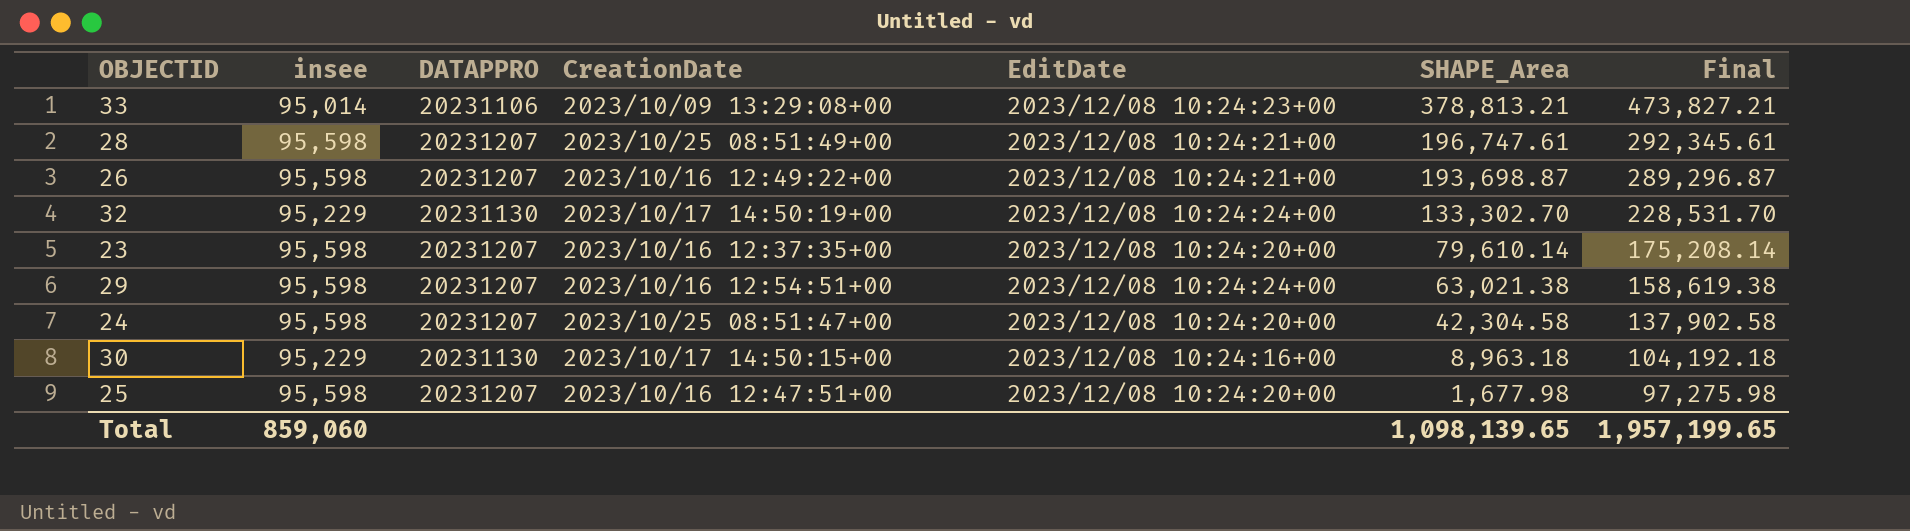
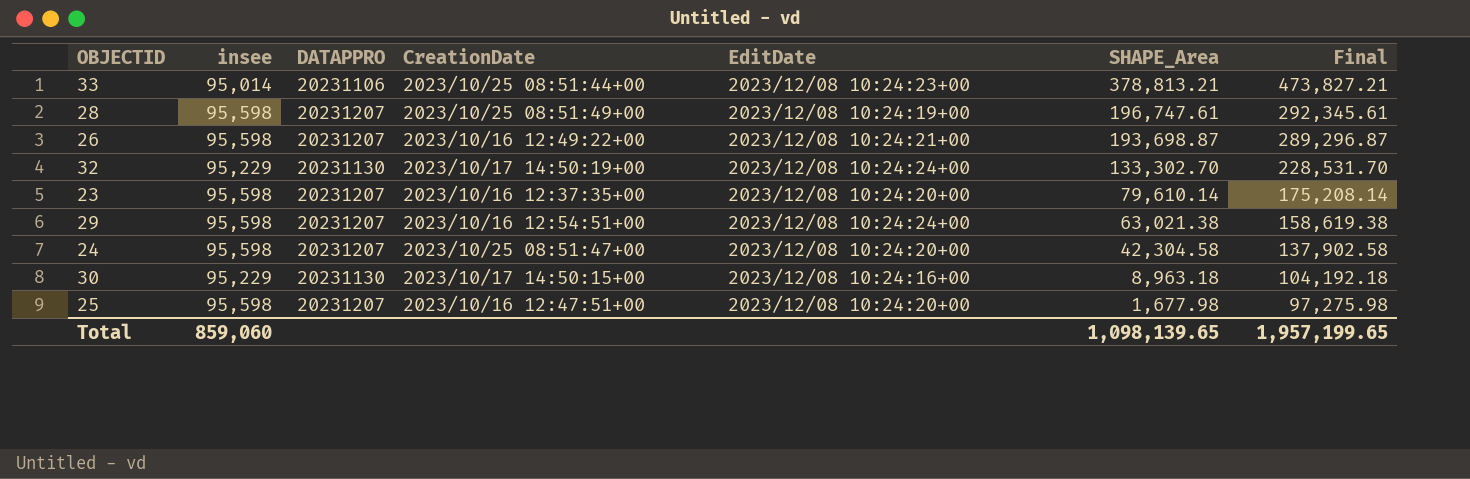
33 | CreationDate: 2023/10/09 13:29:08+00 -> 2023/10/25 08:51:44+00
28 | EditDate: 2023/12/08 10:24:21+00 -> 2023/12/08 10:24:19+00

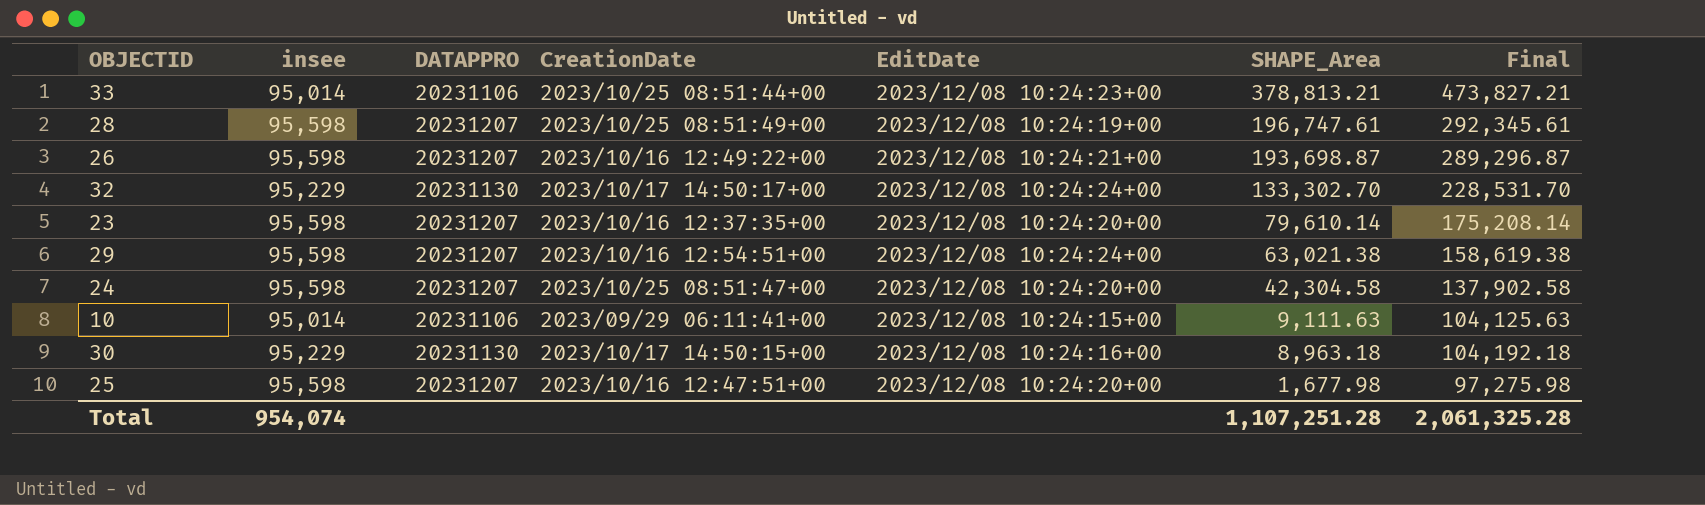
32 | CreationDate: 2023/10/17 14:50:19+00 -> 2023/10/17 14:50:17+00
row 10: none -> 95,014 | 20231106 | 2023/09/29 06:11:41+00 | 2023/12/08 10:24:15+00 | 9,111.63 | 104,125.63
Total | insee: 859,060 -> 954,074
Total | SHAPE_Area: 1,098,139.65 -> 1,107,251.28
Total | Final: 1,957,199.65 -> 2,061,325.28

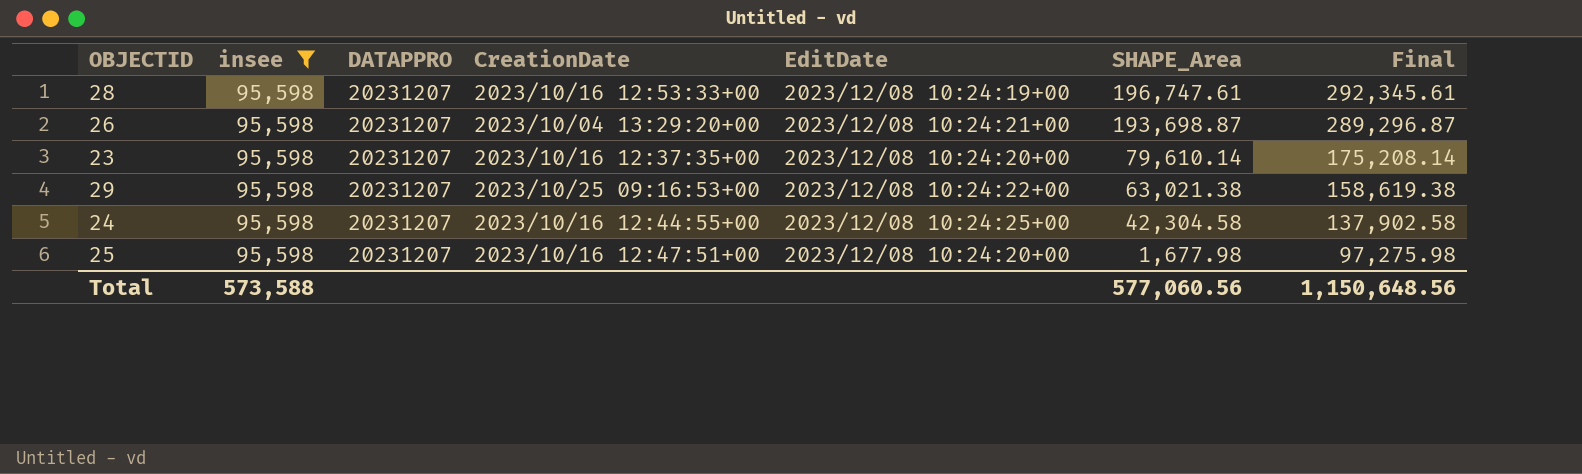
filter: none -> insee = 95,598
28 | CreationDate: 2023/10/25 08:51:49+00 -> 2023/10/16 12:53:33+00
26 | CreationDate: 2023/10/16 12:49:22+00 -> 2023/10/04 13:29:20+00
29 | CreationDate: 2023/10/16 12:54:51+00 -> 2023/10/25 09:16:53+00
29 | EditDate: 2023/12/08 10:24:24+00 -> 2023/12/08 10:24:22+00
24 | CreationDate: 2023/10/25 08:51:47+00 -> 2023/10/16 12:44:55+00
24 | EditDate: 2023/12/08 10:24:20+00 -> 2023/12/08 10:24:25+00
Total | insee: 954,074 -> 573,588
Total | SHAPE_Area: 1,107,251.28 -> 577,060.56
Total | Final: 2,061,325.28 -> 1,150,648.56

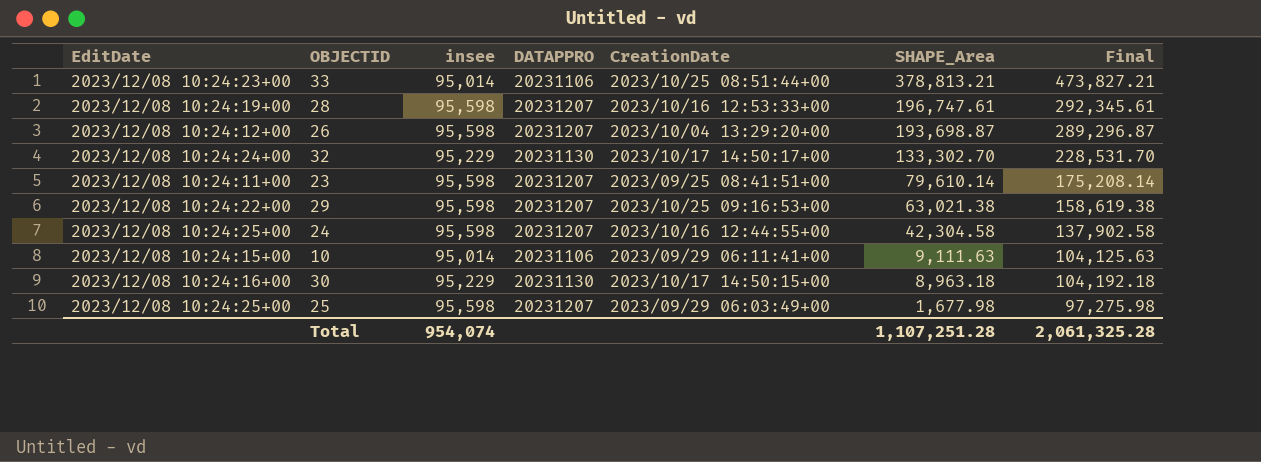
filter: insee = 95,598 -> none
column EditDate | position: 5 -> 1
26 | EditDate: 2023/12/08 10:24:21+00 -> 2023/12/08 10:24:12+00
23 | EditDate: 2023/12/08 10:24:20+00 -> 2023/12/08 10:24:11+00
23 | CreationDate: 2023/10/16 12:37:35+00 -> 2023/09/25 08:41:51+00
25 | EditDate: 2023/12/08 10:24:20+00 -> 2023/12/08 10:24:25+00
25 | CreationDate: 2023/10/16 12:47:51+00 -> 2023/09/29 06:03:49+00
Total | insee: 573,588 -> 954,074
Total | SHAPE_Area: 577,060.56 -> 1,107,251.28
Total | Final: 1,150,648.56 -> 2,061,325.28

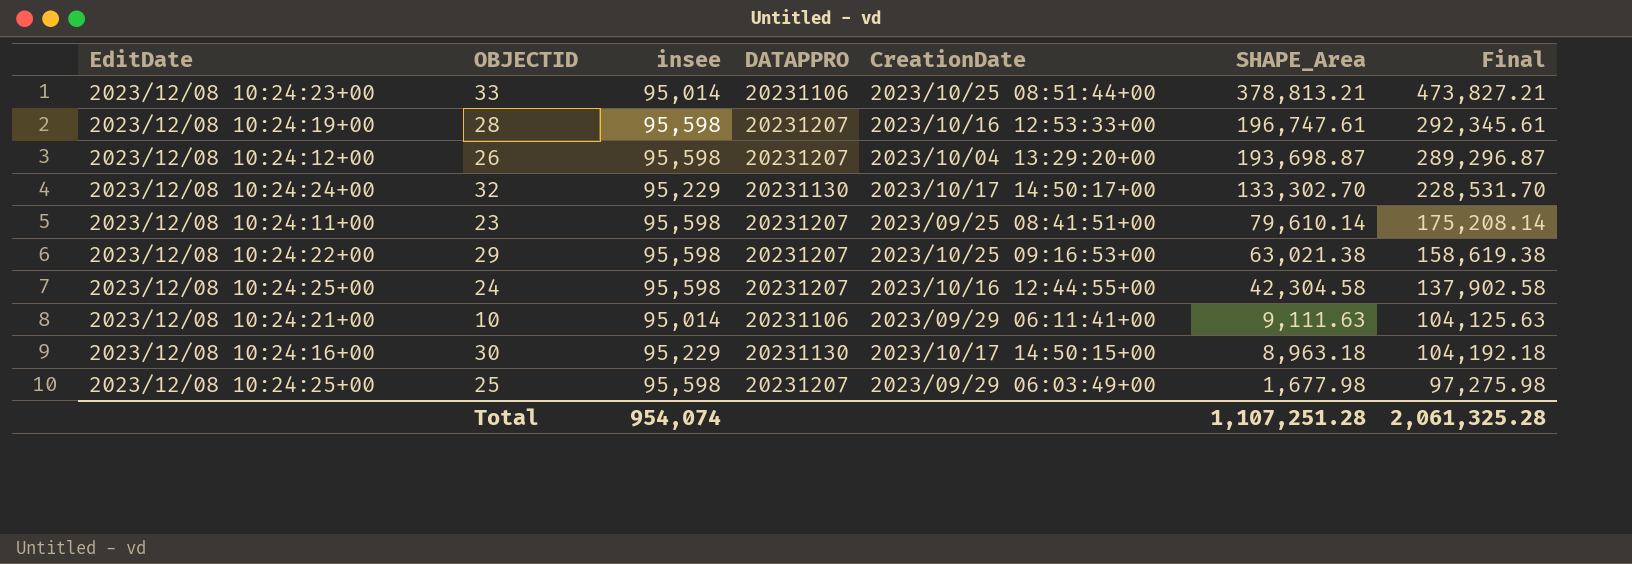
10 | EditDate: 2023/12/08 10:24:15+00 -> 2023/12/08 10:24:21+00

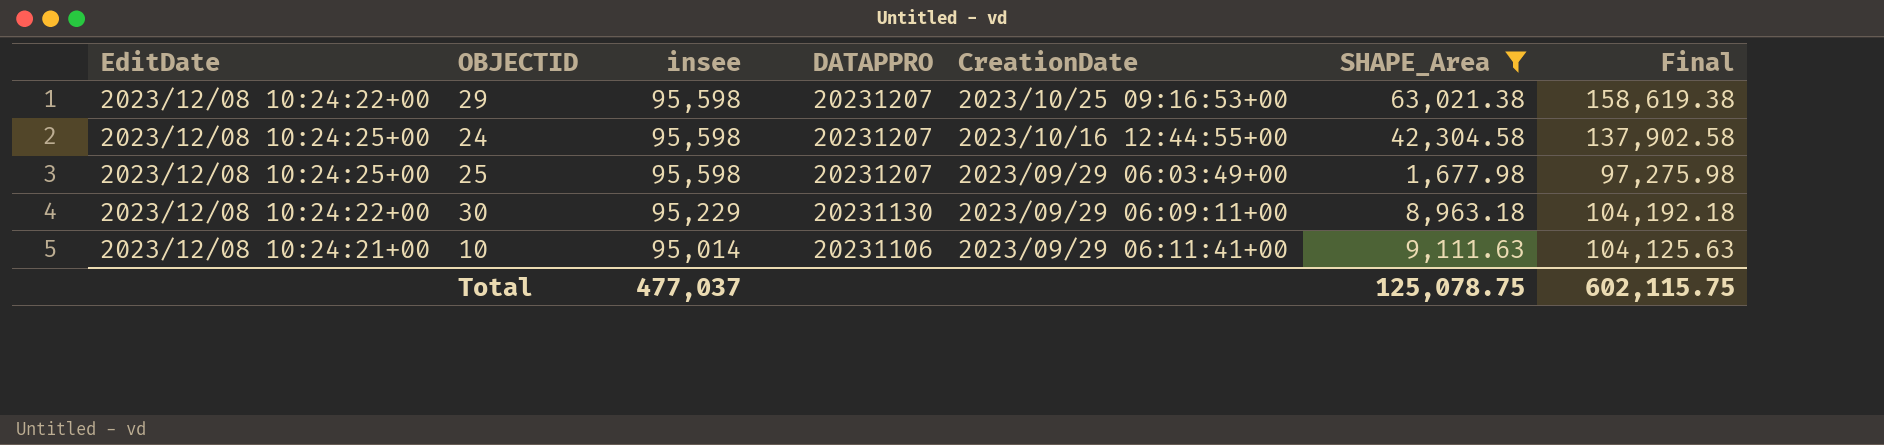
filter: none -> SHAPE_Area <= 63,021.38
row order: SHAPE_Area descending -> insee descending
30 | EditDate: 2023/12/08 10:24:16+00 -> 2023/12/08 10:24:22+00
30 | CreationDate: 2023/10/17 14:50:15+00 -> 2023/09/29 06:09:11+00
Total | insee: 954,074 -> 477,037
Total | SHAPE_Area: 1,107,251.28 -> 125,078.75
Total | Final: 2,061,325.28 -> 602,115.75

